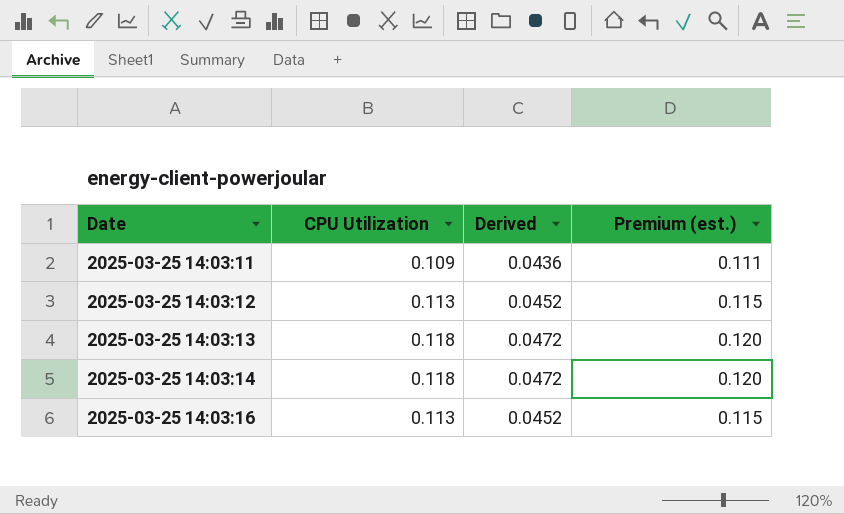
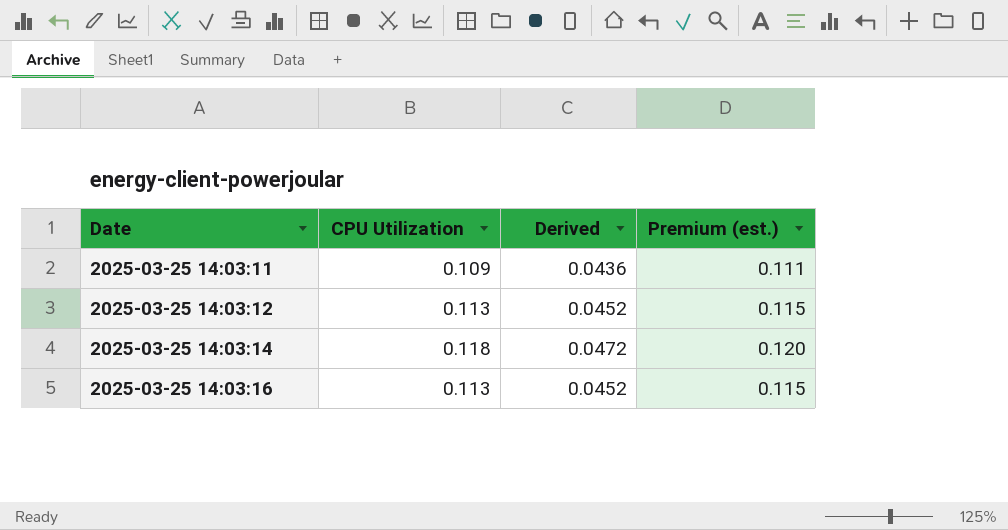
row 2025-03-25 14:03:13: 0.118 | 0.0472 | 0.120 -> none

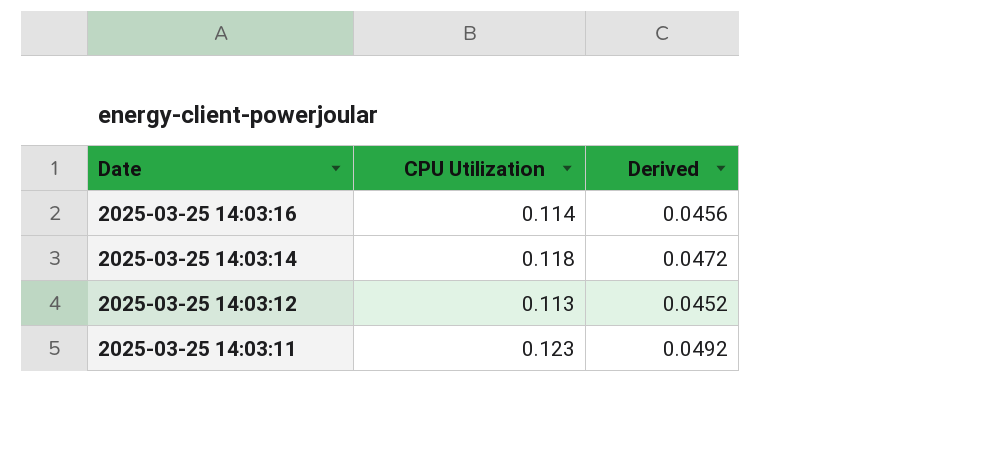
row order: Date ascending -> Date descending
column Premium (est.) | formula: [CPU Utilization] * 1.02 -> none
2025-03-25 14:03:16 | CPU Utilization: 0.113 -> 0.114
2025-03-25 14:03:16 | Derived: 0.0452 -> 0.0456
2025-03-25 14:03:11 | CPU Utilization: 0.109 -> 0.123
2025-03-25 14:03:11 | Derived: 0.0436 -> 0.0492

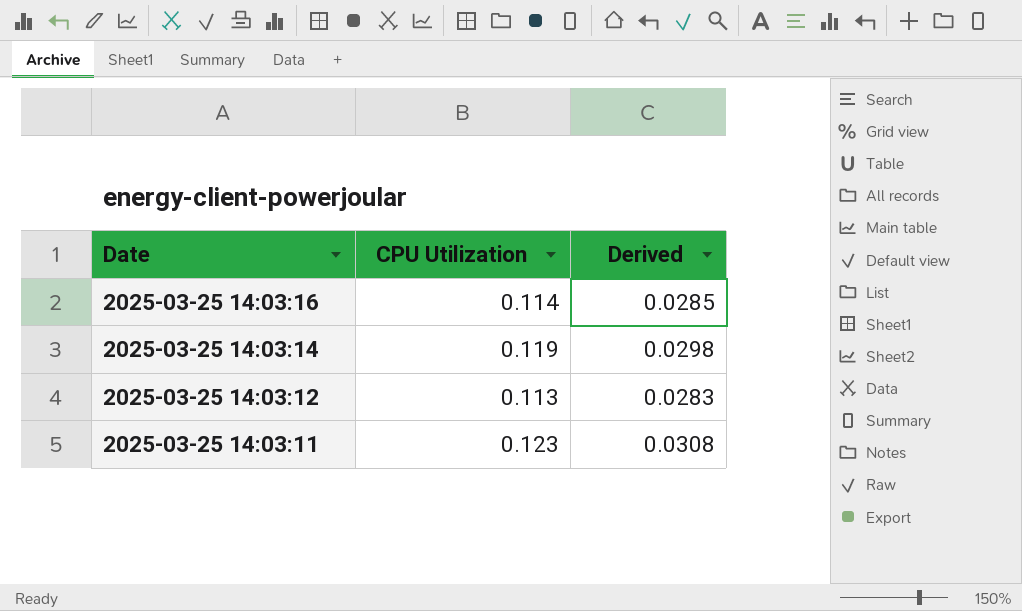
column Derived | formula: [CPU Utilization] * 0.4 -> [CPU Utilization] * 0.25
2025-03-25 14:03:14 | CPU Utilization: 0.118 -> 0.119

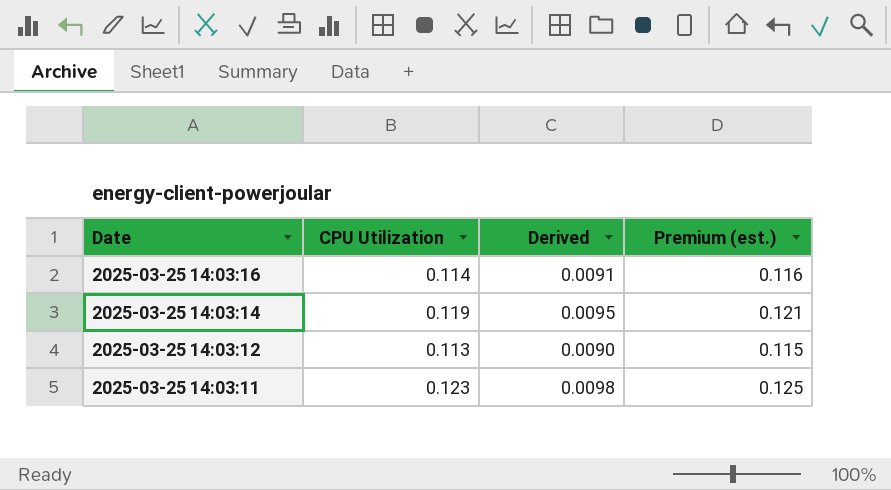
column Derived | formula: [CPU Utilization] * 0.25 -> [CPU Utilization] * 0.08
column Premium (est.) | formula: none -> [CPU Utilization] * 1.02

